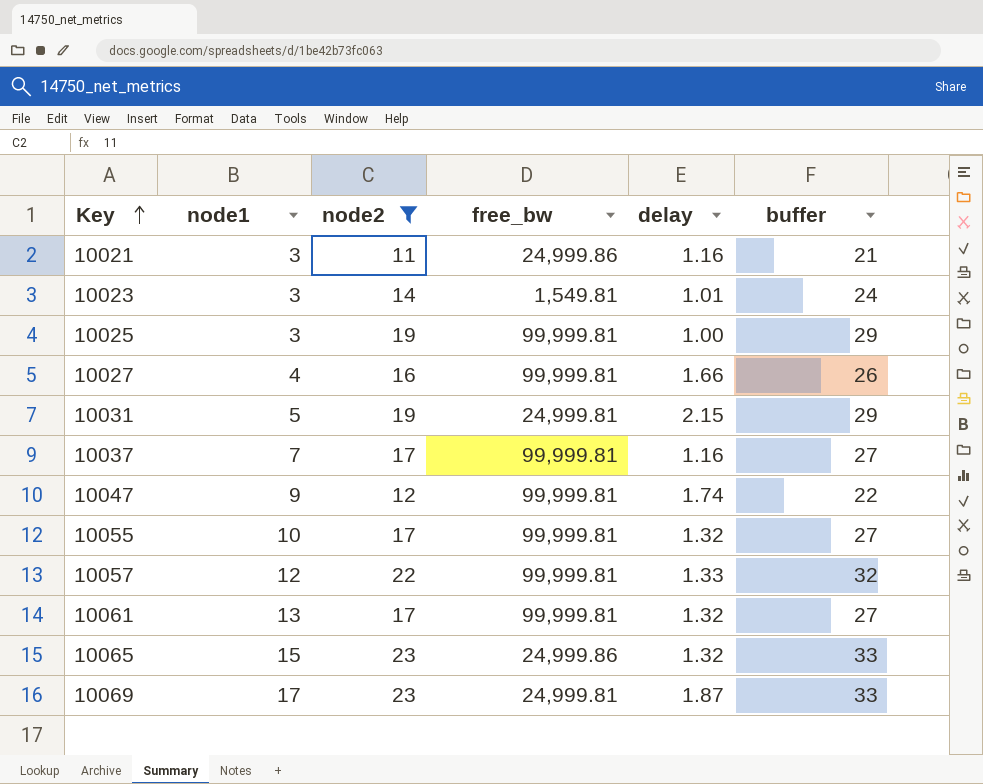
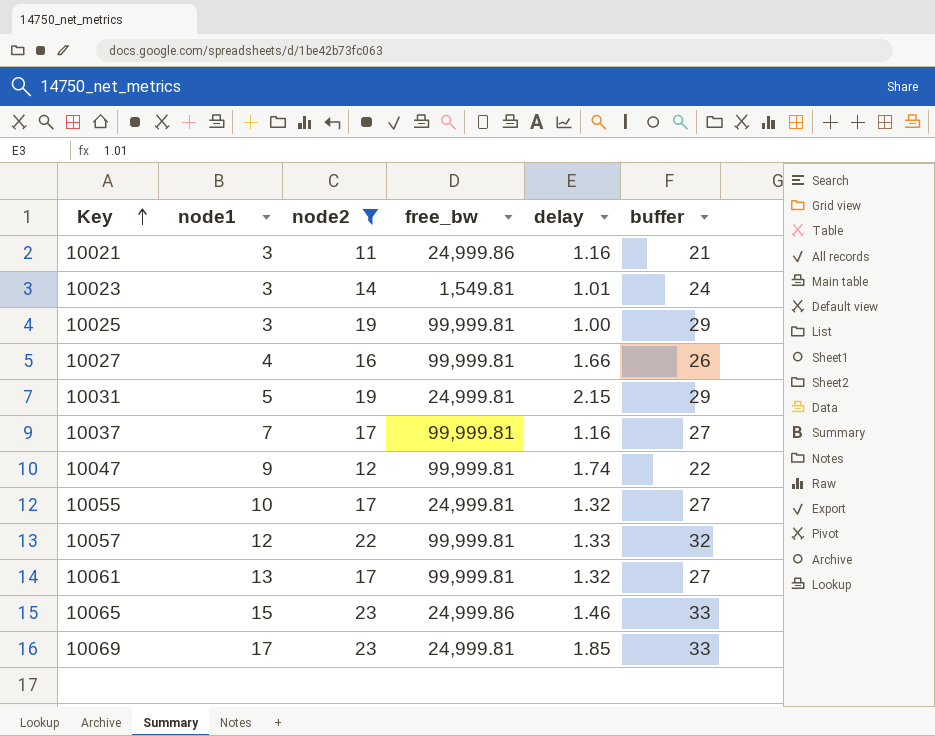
10055 | free_bw: 99,999.81 -> 24,999.81
10065 | delay: 1.32 -> 1.46
10069 | delay: 1.87 -> 1.85

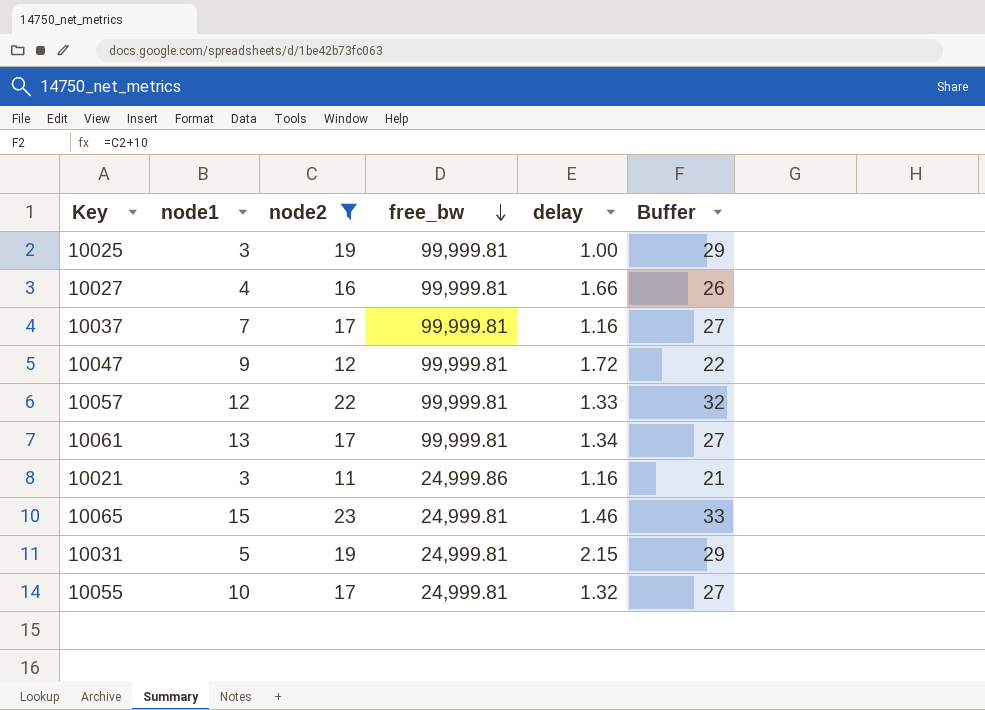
row order: Key ascending -> free_bw descending
column name: buffer -> Buffer
row 10023: 3 | 14 | 1,549.81 | 1.01 | 24 -> none
row 10069: 17 | 23 | 24,999.81 | 1.85 | 33 -> none
10047 | delay: 1.74 -> 1.72
10061 | delay: 1.32 -> 1.34
10065 | free_bw: 24,999.86 -> 24,999.81

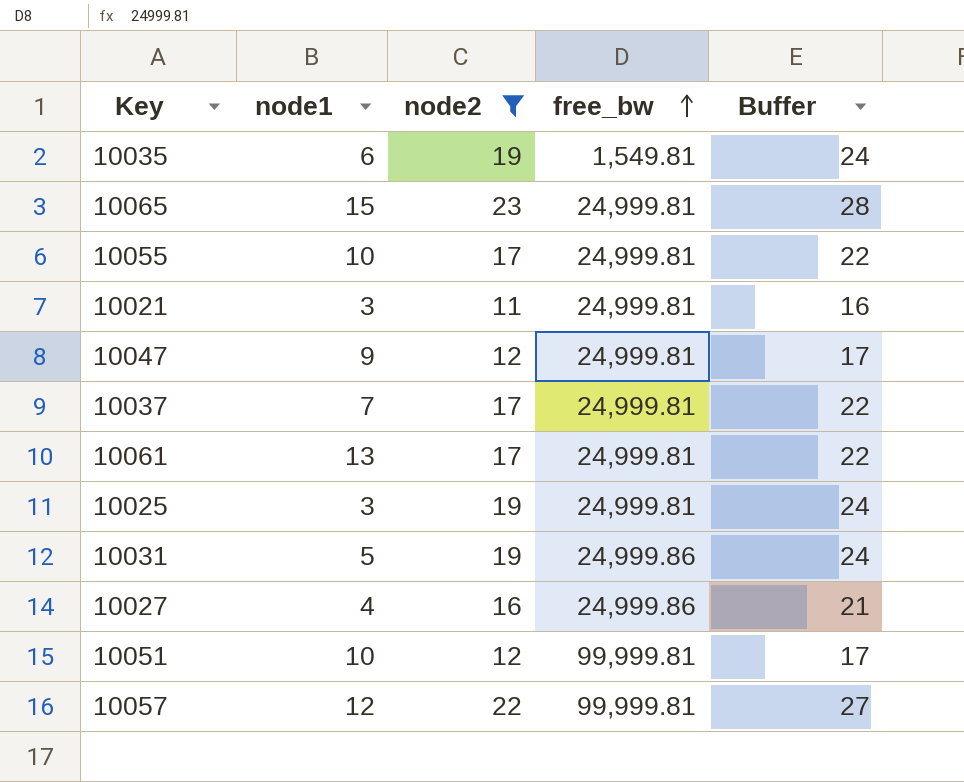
row order: free_bw descending -> free_bw ascending
column delay | position: 5 -> none
column Buffer | formula: [node2] + 10 -> [node2] + 5
row 10035: none -> 6 | 19 | 1,549.81 | 24
10021 | free_bw: 24,999.86 -> 24,999.81
10047 | free_bw: 99,999.81 -> 24,999.81
10037 | free_bw: 99,999.81 -> 24,999.81
10061 | free_bw: 99,999.81 -> 24,999.81
10025 | free_bw: 99,999.81 -> 24,999.81
10031 | free_bw: 24,999.81 -> 24,999.86
10027 | free_bw: 99,999.81 -> 24,999.86
row 10051: none -> 10 | 12 | 99,999.81 | 17

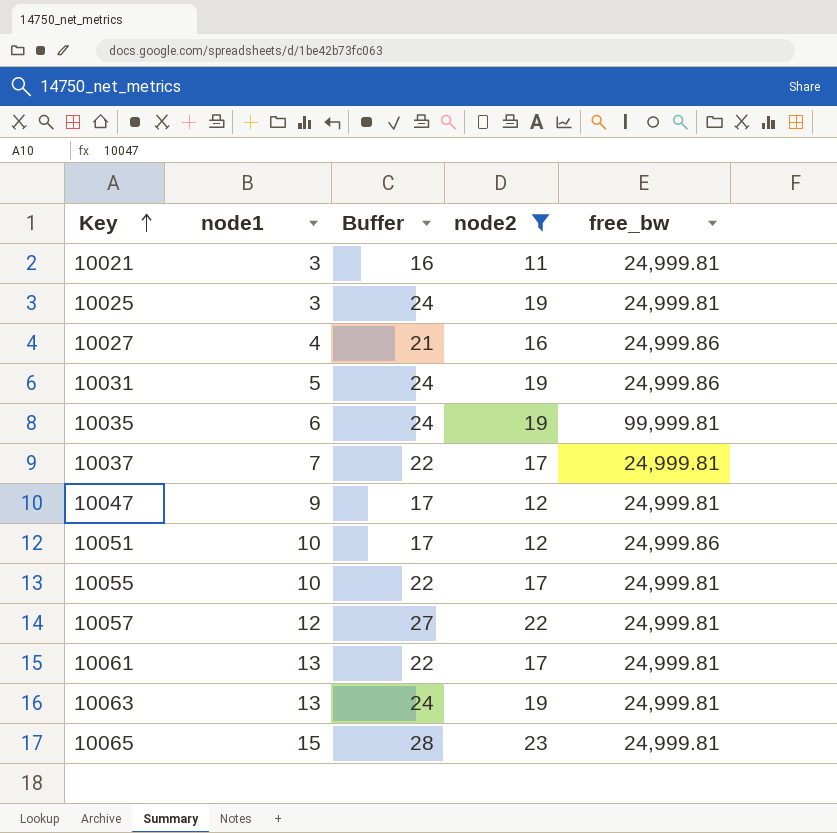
row order: free_bw ascending -> Key ascending
column Buffer | position: 5 -> 3
10035 | free_bw: 1,549.81 -> 99,999.81
10051 | free_bw: 99,999.81 -> 24,999.86
10057 | free_bw: 99,999.81 -> 24,999.81
row 10063: none -> 13 | 24 | 19 | 24,999.81

